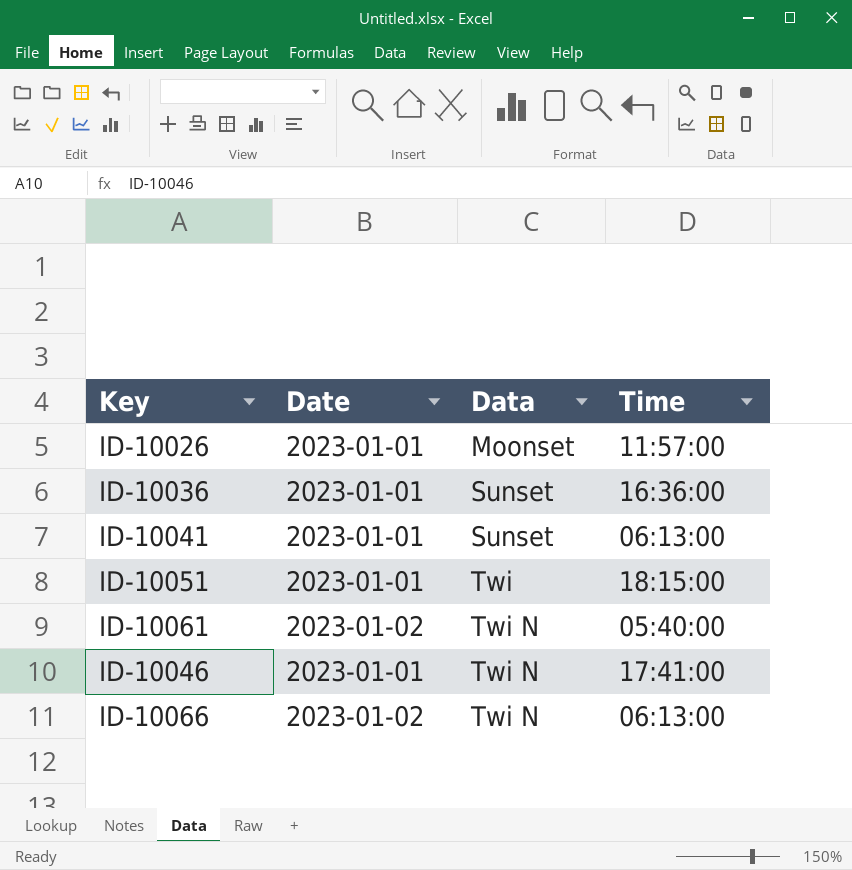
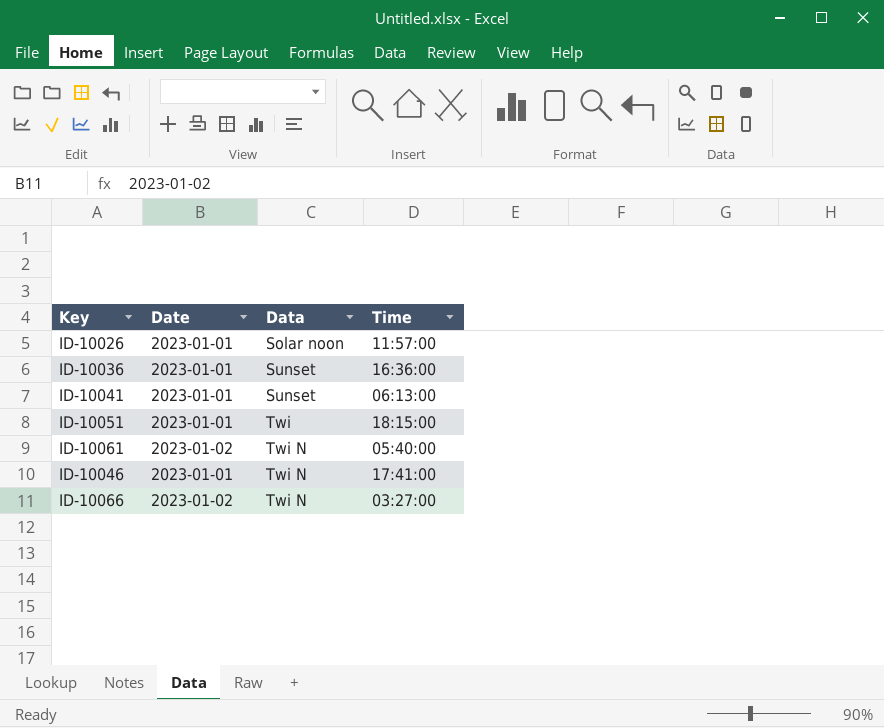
ID-10026 | Data: Moonset -> Solar noon
ID-10066 | Time: 06:13:00 -> 03:27:00

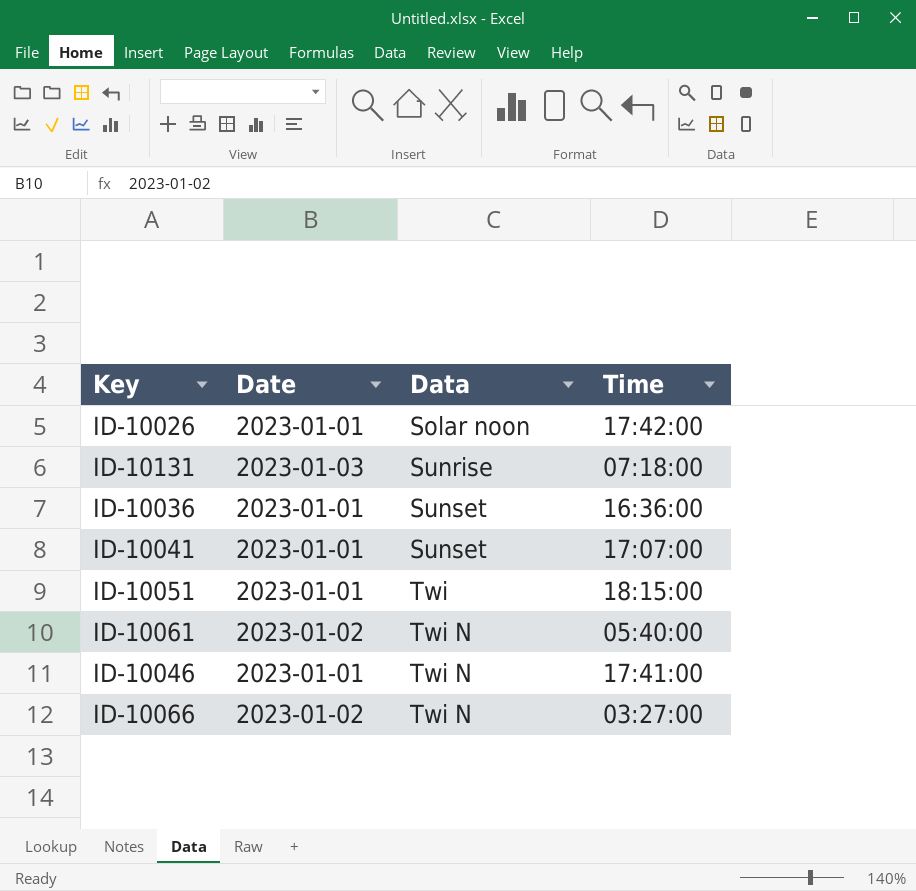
ID-10026 | Time: 11:57:00 -> 17:42:00
row ID-10131: none -> 2023-01-03 | Sunrise | 07:18:00
ID-10041 | Time: 06:13:00 -> 17:07:00

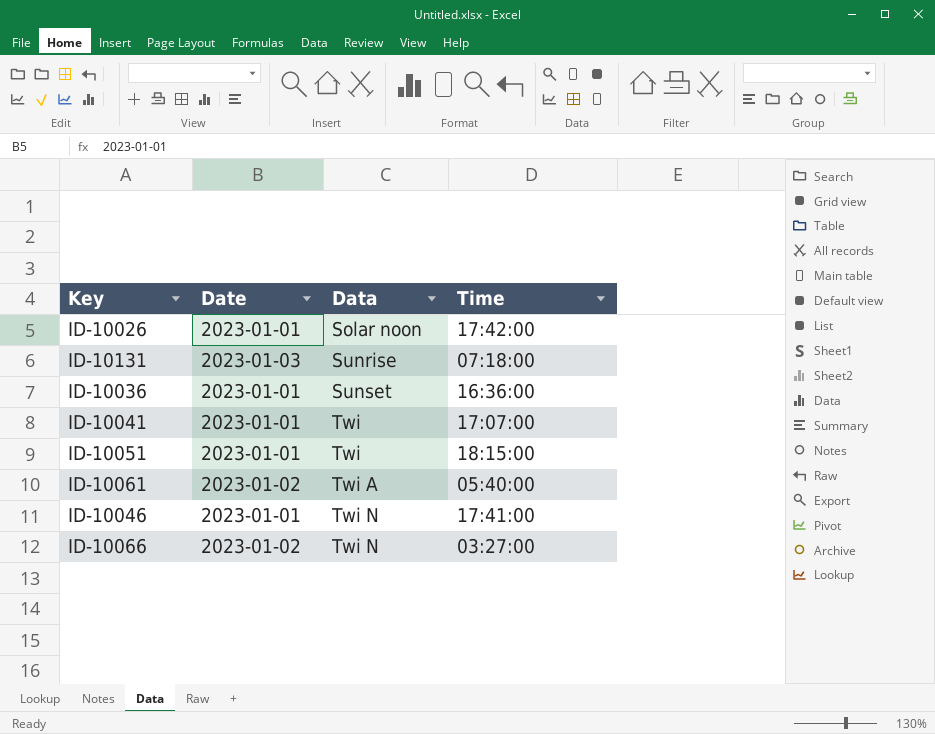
ID-10041 | Data: Sunset -> Twi
ID-10061 | Data: Twi N -> Twi A

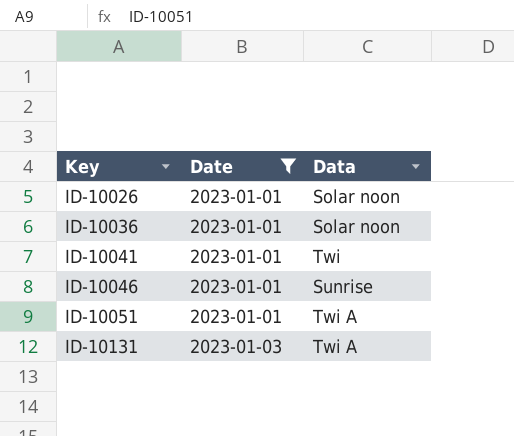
filter: none -> Date != 2023-01-02
row order: Data ascending -> Key ascending
column Time | position: 4 -> none
ID-10036 | Data: Sunset -> Solar noon
ID-10046 | Data: Twi N -> Sunrise
ID-10051 | Data: Twi -> Twi A
ID-10131 | Data: Sunrise -> Twi A

